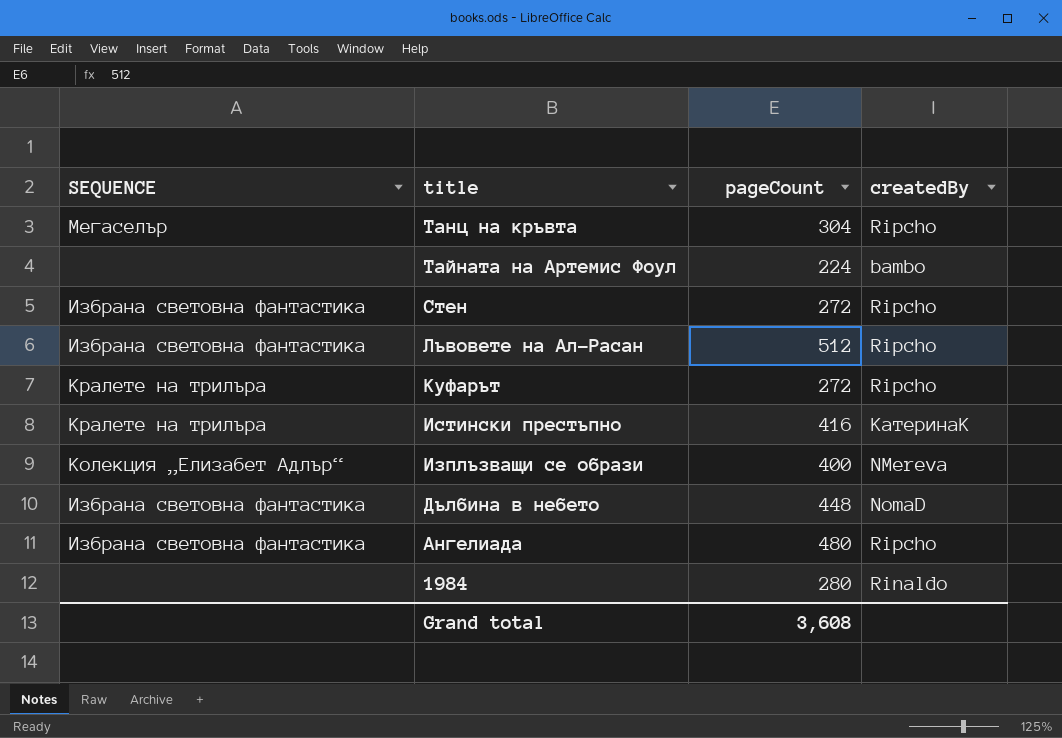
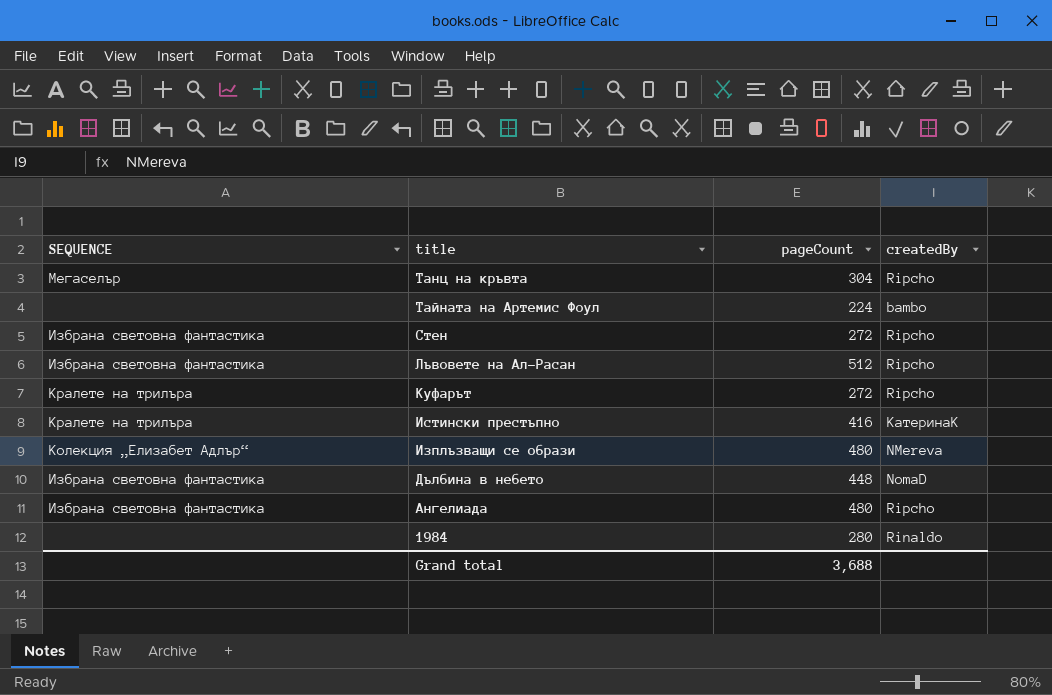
Изплъзващи се образи | pageCount: 400 -> 480
Grand total | pageCount: 3,608 -> 3,688

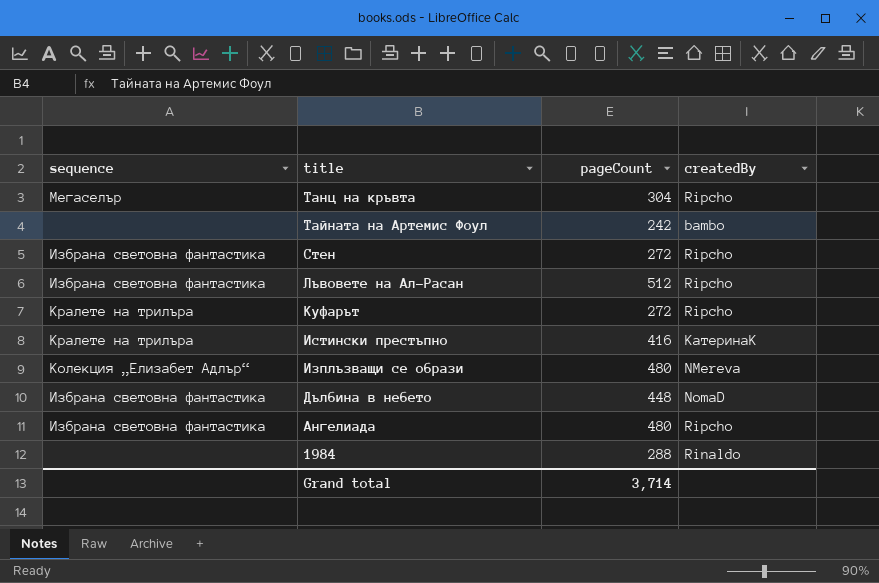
column name: SEQUENCE -> sequence
Тайната на Артемис Фоул | pageCount: 224 -> 242
1984 | pageCount: 280 -> 288
Grand total | pageCount: 3,688 -> 3,714

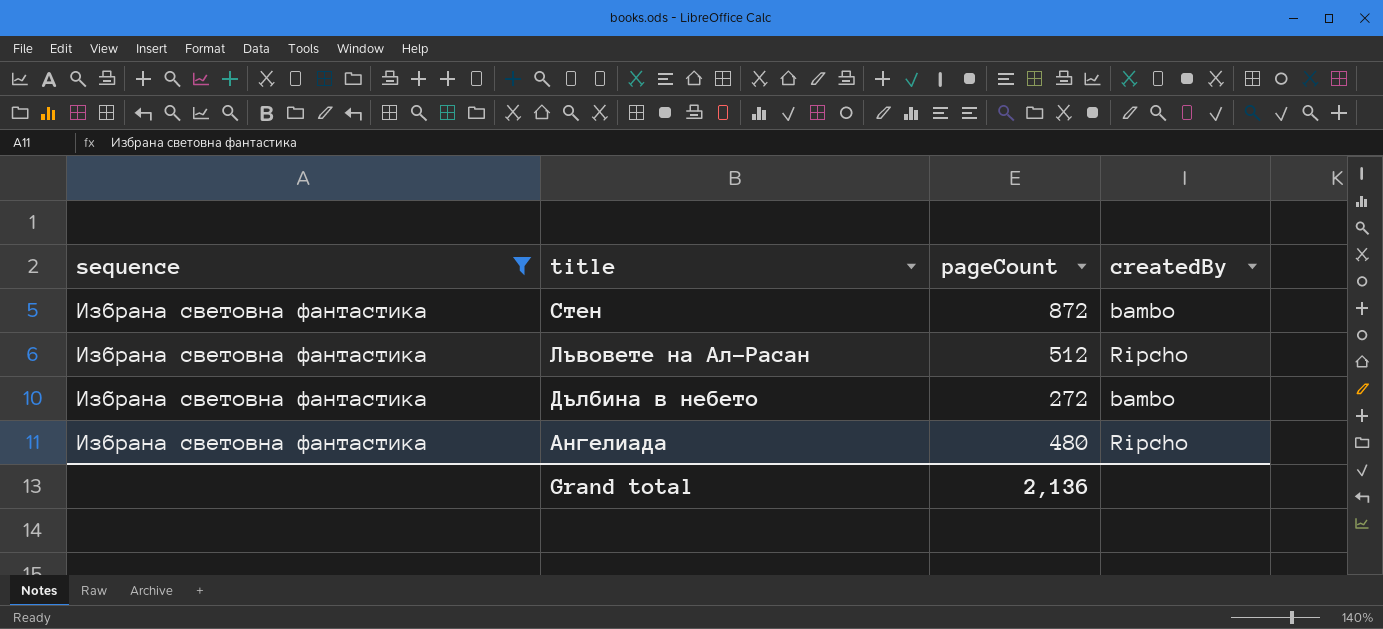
filter: none -> sequence = Избрана световна фантастика
Стен | pageCount: 272 -> 872
Стен | createdBy: Ripcho -> bambo
Дълбина в небето | pageCount: 448 -> 272
Дълбина в небето | createdBy: NomaD -> bambo
Grand total | pageCount: 3,714 -> 2,136

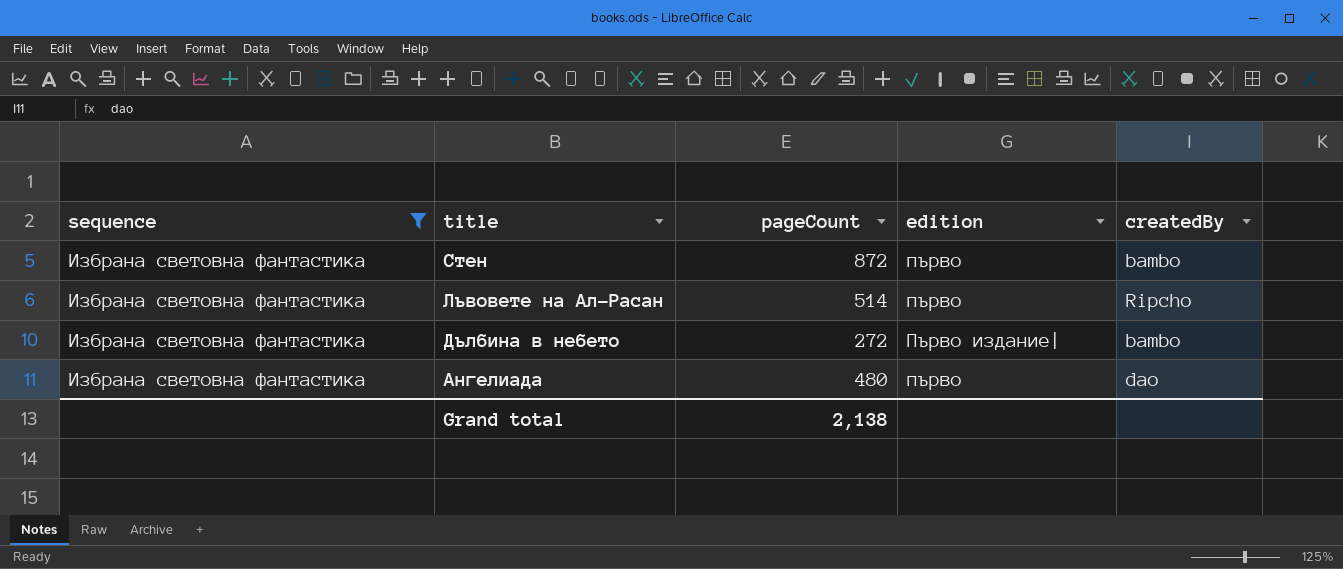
column edition | position: none -> 4
Лъвовете на Ал-Расан | pageCount: 512 -> 514
Ангелиада | createdBy: Ripcho -> dao
Grand total | pageCount: 2,136 -> 2,138

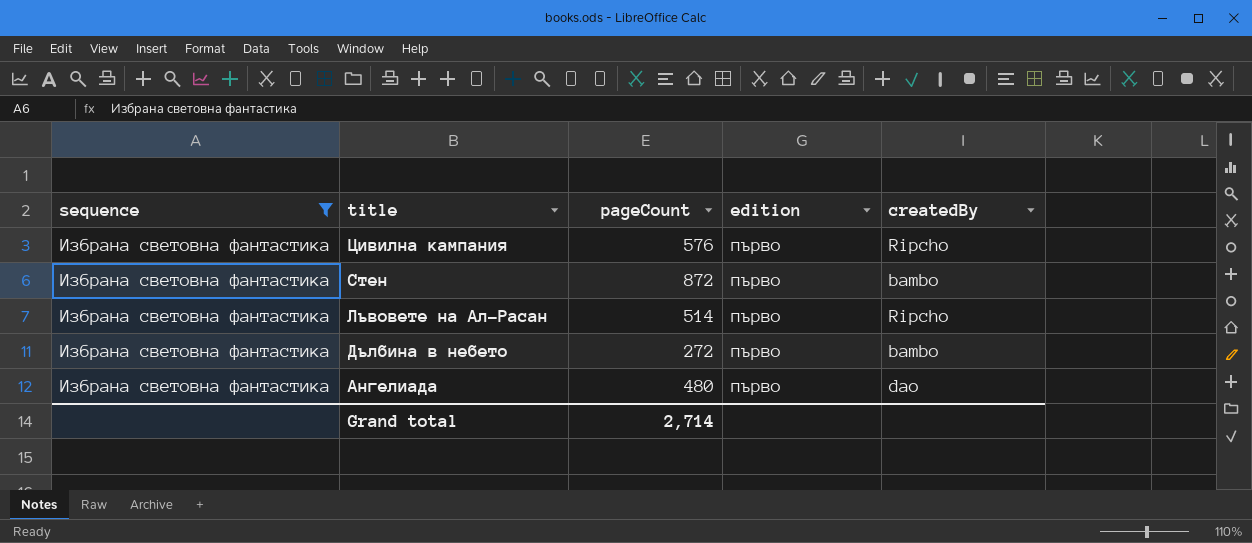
row Цивилна кампания: none -> Избрана световна фантастика | 576 | първо | Ripcho
Дълбина в небето | edition: Първо издание| -> първо
Grand total | pageCount: 2,138 -> 2,714

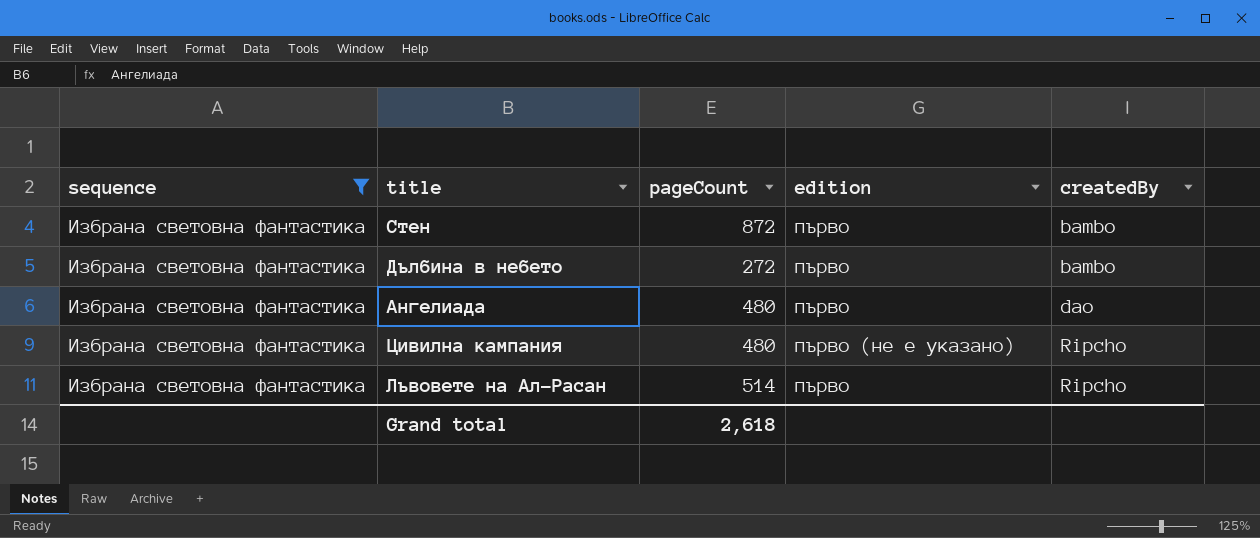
row order: title descending -> createdBy ascending
Цивилна кампания | pageCount: 576 -> 480
Цивилна кампания | edition: първо -> първо (не е указано)
Grand total | pageCount: 2,714 -> 2,618

